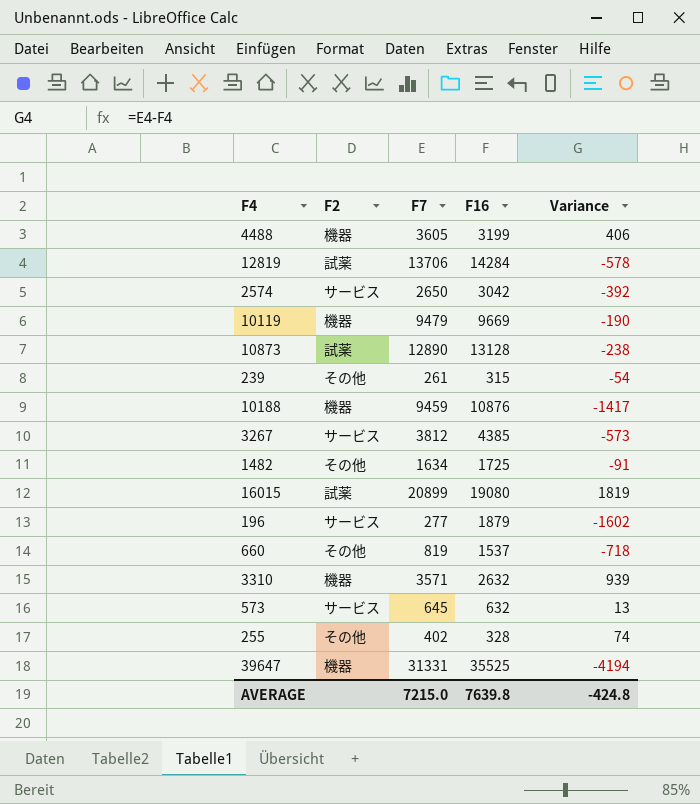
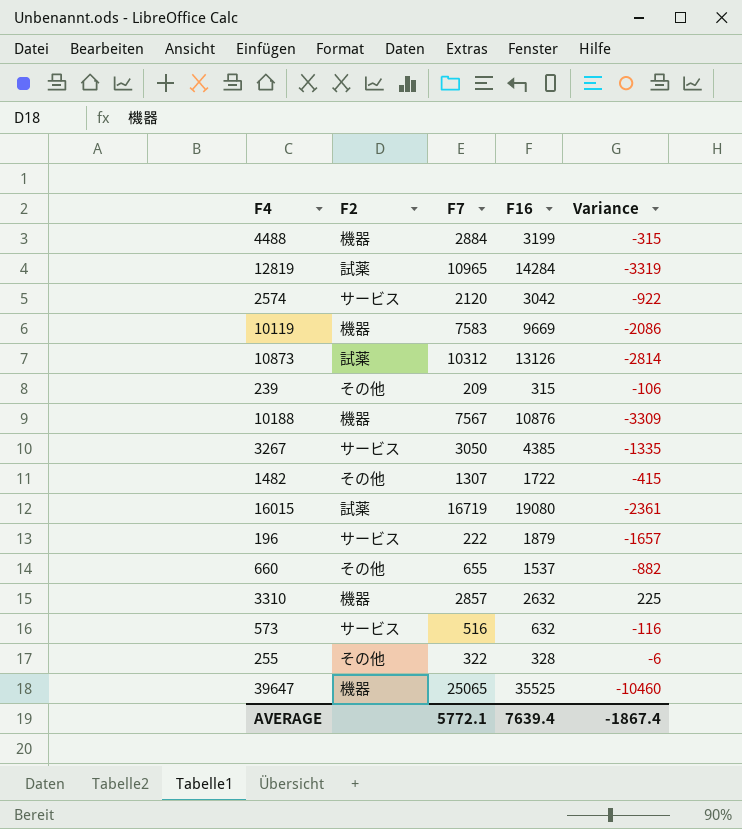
4488 | F7: 3605 -> 2884
4488 | Variance: 406 -> -315
12819 | F7: 13706 -> 10965
12819 | Variance: -578 -> -3319
2574 | F7: 2650 -> 2120
2574 | Variance: -392 -> -922
10119 | F7: 9479 -> 7583
10119 | Variance: -190 -> -2086
10873 | F7: 12890 -> 10312
10873 | F16: 13128 -> 13126
10873 | Variance: -238 -> -2814
239 | F7: 261 -> 209
239 | Variance: -54 -> -106
10188 | F7: 9459 -> 7567
10188 | Variance: -1417 -> -3309
3267 | F7: 3812 -> 3050
3267 | Variance: -573 -> -1335
1482 | F7: 1634 -> 1307
1482 | F16: 1725 -> 1722
1482 | Variance: -91 -> -415
16015 | F7: 20899 -> 16719
16015 | Variance: 1819 -> -2361
196 | F7: 277 -> 222
196 | Variance: -1602 -> -1657
660 | F7: 819 -> 655
660 | Variance: -718 -> -882
3310 | F7: 3571 -> 2857
3310 | Variance: 939 -> 225
573 | F7: 645 -> 516
573 | Variance: 13 -> -116
255 | F7: 402 -> 322
255 | Variance: 74 -> -6
39647 | F7: 31331 -> 25065
39647 | Variance: -4194 -> -10460
AVERAGE | F7: 7215.0 -> 5772.1
AVERAGE | F16: 7639.8 -> 7639.4
AVERAGE | Variance: -424.8 -> -1867.4

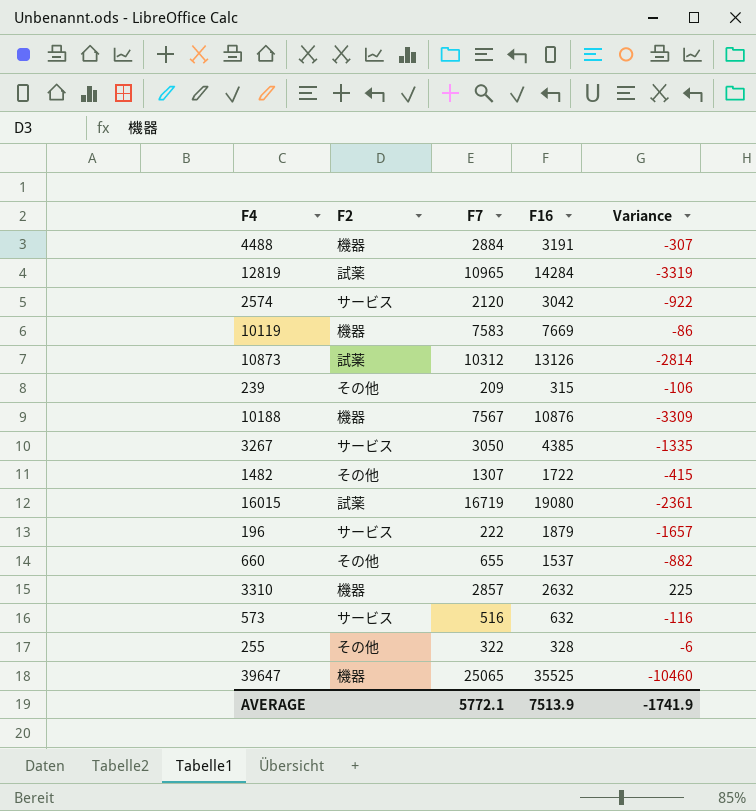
4488 | F16: 3199 -> 3191
4488 | Variance: -315 -> -307
10119 | F16: 9669 -> 7669
10119 | Variance: -2086 -> -86
AVERAGE | F16: 7639.4 -> 7513.9
AVERAGE | Variance: -1867.4 -> -1741.9

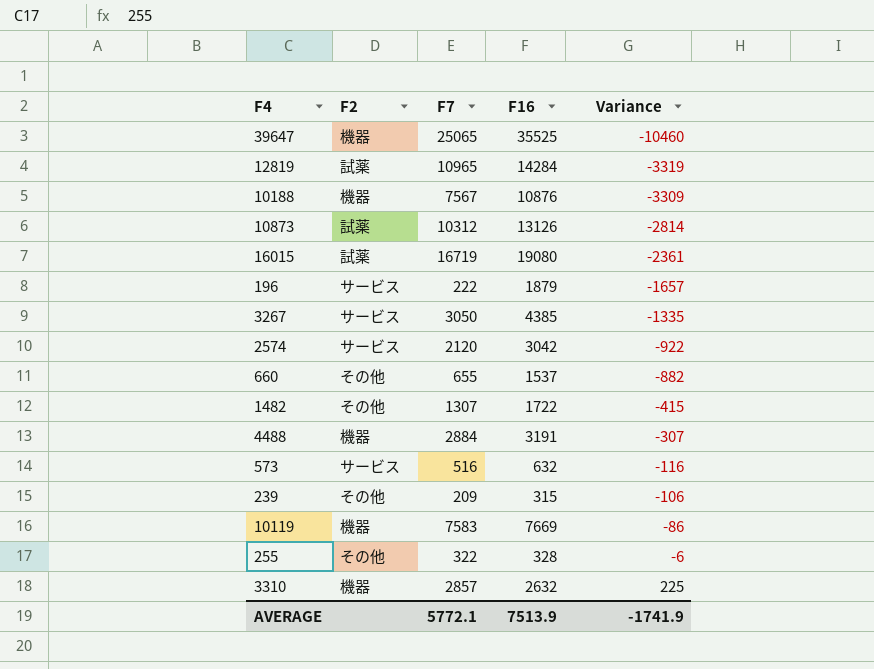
row order: none -> Variance ascending

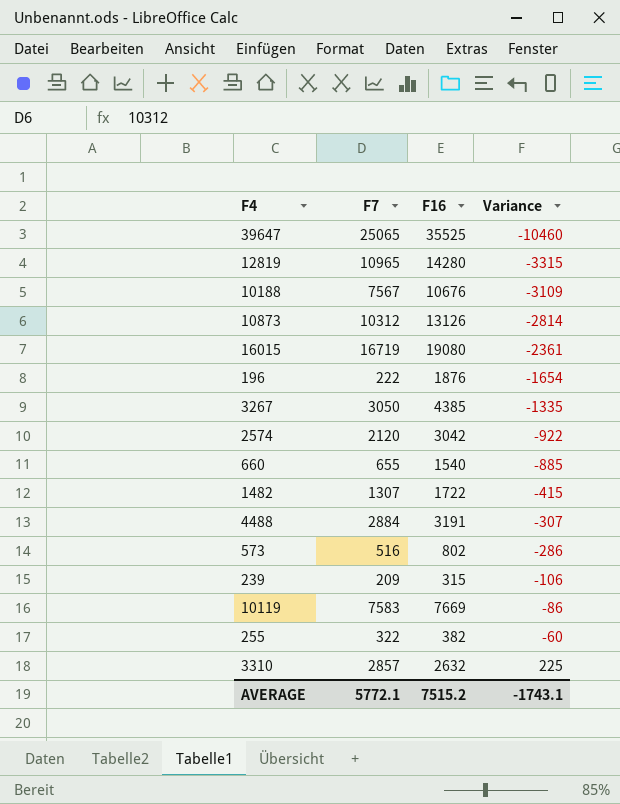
column F2 | position: 2 -> none
12819 | F16: 14284 -> 14280
12819 | Variance: -3319 -> -3315
10188 | F16: 10876 -> 10676
10188 | Variance: -3309 -> -3109
196 | F16: 1879 -> 1876
196 | Variance: -1657 -> -1654
660 | F16: 1537 -> 1540
660 | Variance: -882 -> -885
573 | F16: 632 -> 802
573 | Variance: -116 -> -286
255 | F16: 328 -> 382
255 | Variance: -6 -> -60
AVERAGE | F16: 7513.9 -> 7515.2
AVERAGE | Variance: -1741.9 -> -1743.1

